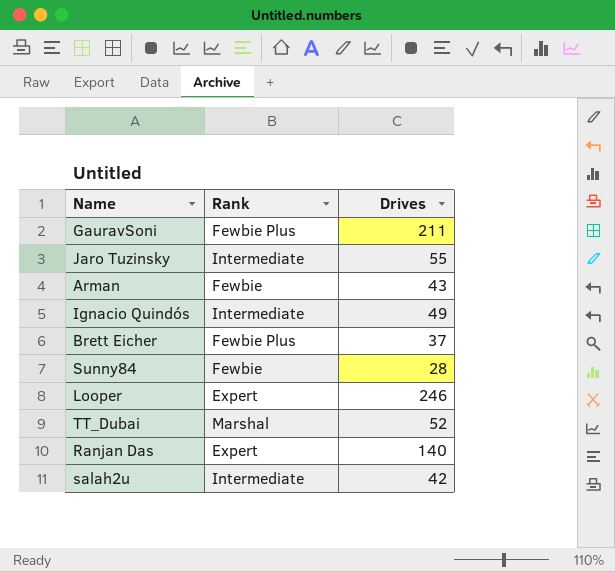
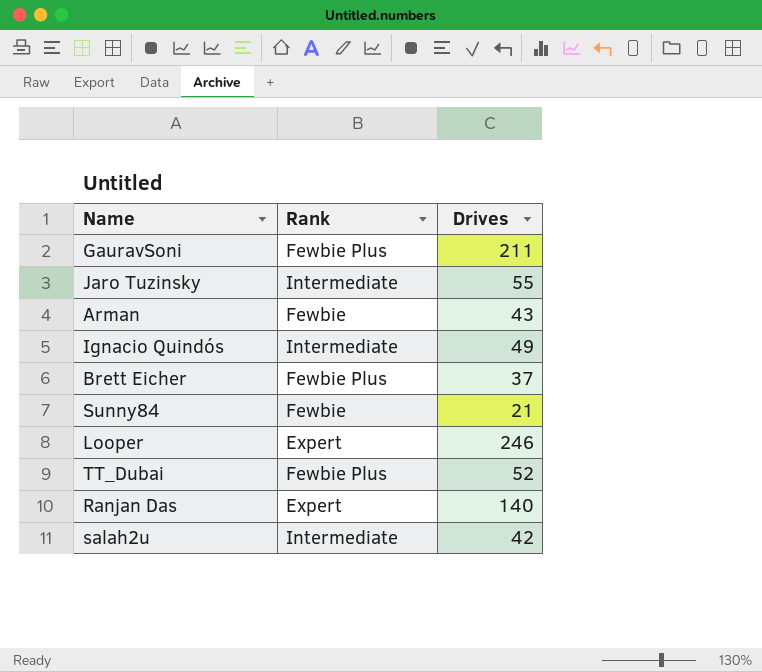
Sunny84 | Drives: 28 -> 21
TT_Dubai | Rank: Marshal -> Fewbie Plus

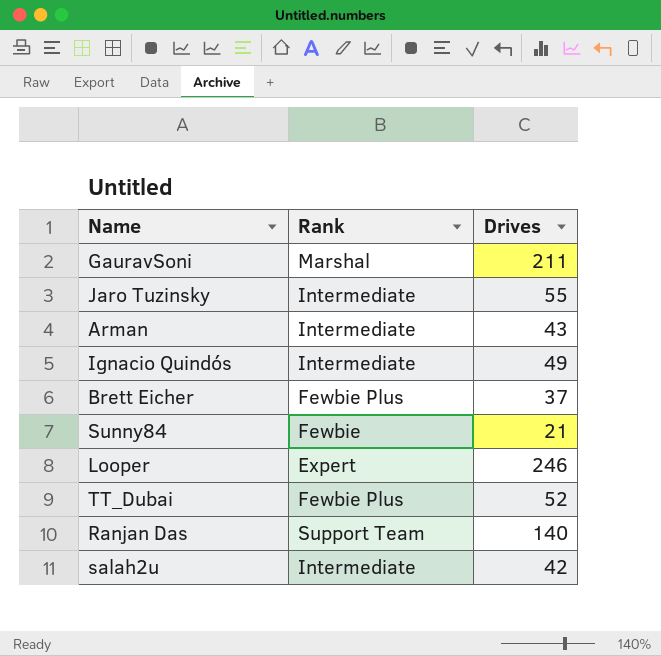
GauravSoni | Rank: Fewbie Plus -> Marshal
Arman | Rank: Fewbie -> Intermediate
Ranjan Das | Rank: Expert -> Support Team

